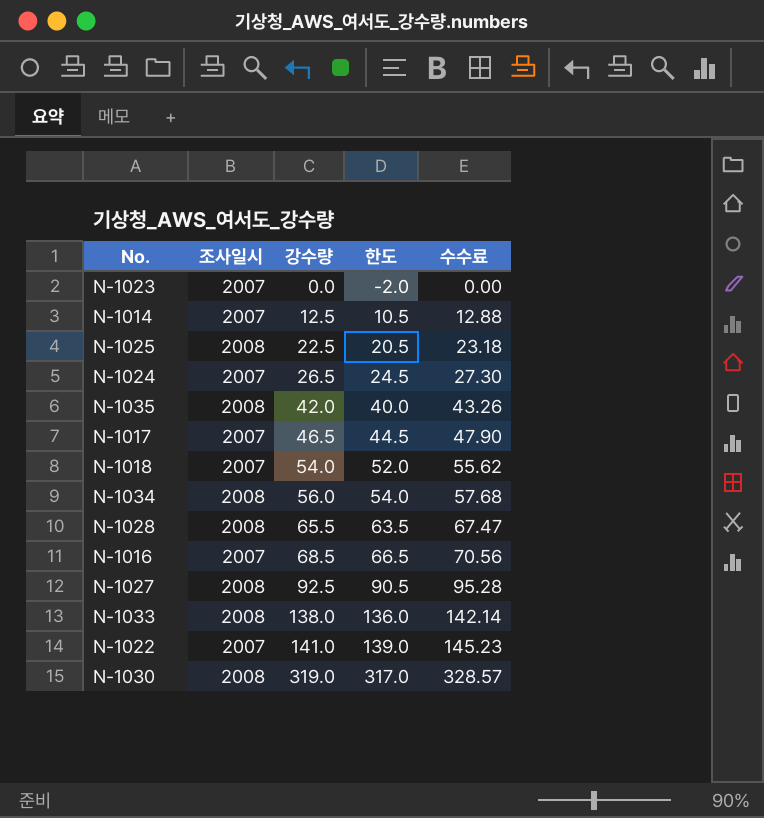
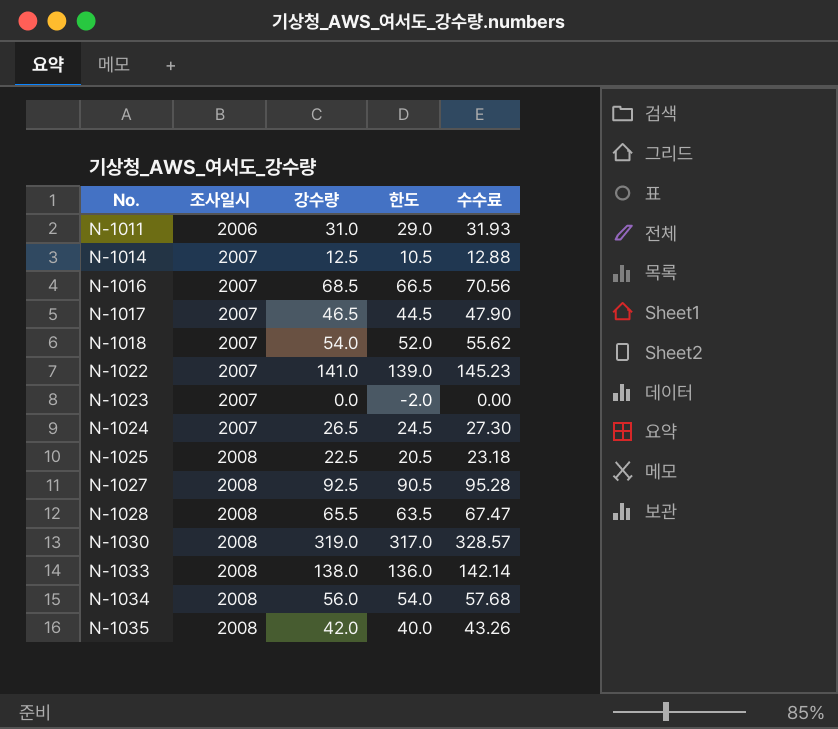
row order: 강수량 ascending -> No. ascending
row N-1011: none -> 2006 | 31.0 | 29.0 | 31.93

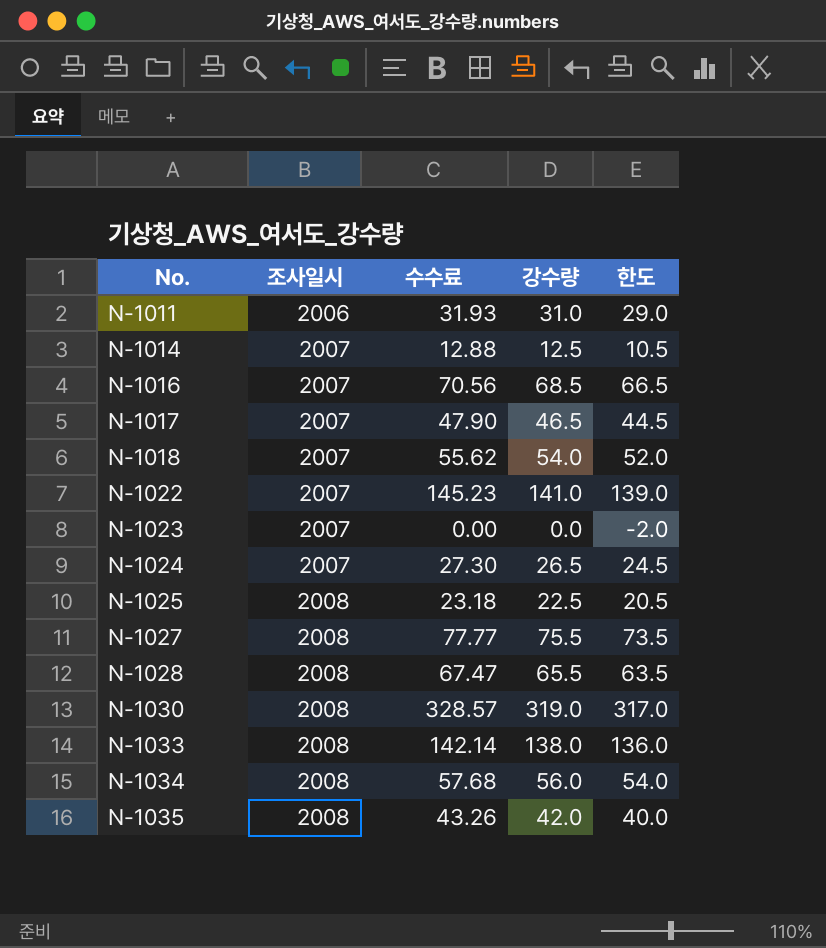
column 수수료 | position: 5 -> 3
N-1027 | 수수료: 95.28 -> 77.77
N-1027 | 강수량: 92.5 -> 75.5
N-1027 | 한도: 90.5 -> 73.5

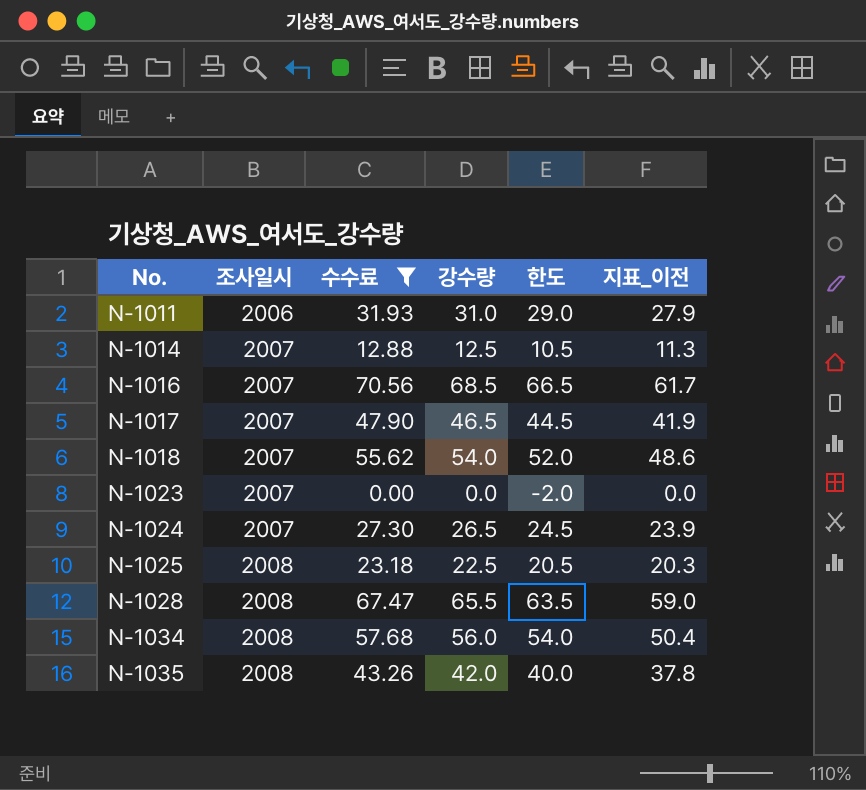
filter: none -> 수수료 <= 70.56
column 지표_이전 | formula: none -> [강수량] * 0.9

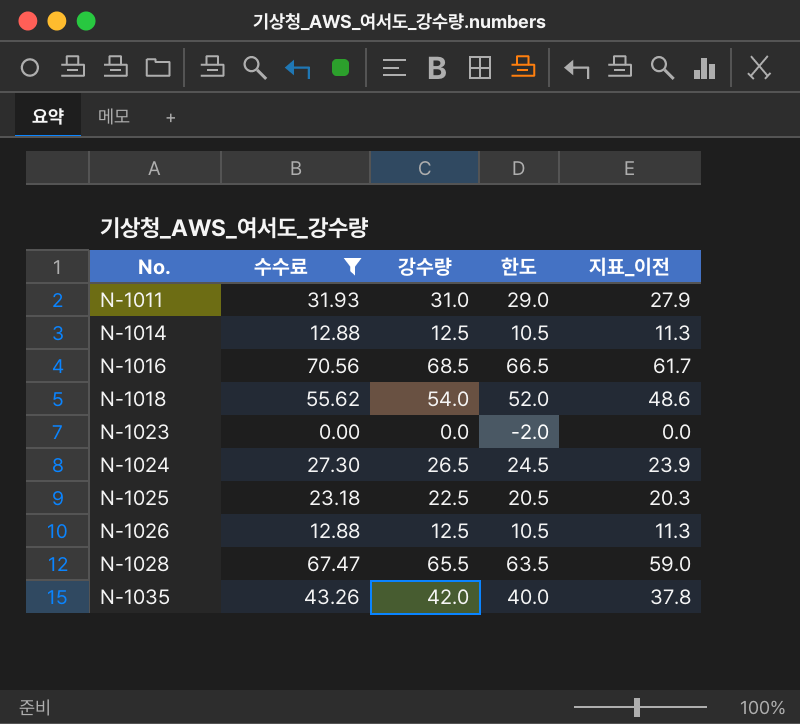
column 조사일시 | position: 2 -> none
row N-1017: 2007 | 47.90 | 46.5 | 44.5 | 41.9 -> none
row N-1034: 2008 | 57.68 | 56.0 | 54.0 | 50.4 -> none
row N-1026: none -> 12.88 | 12.5 | 10.5 | 11.3

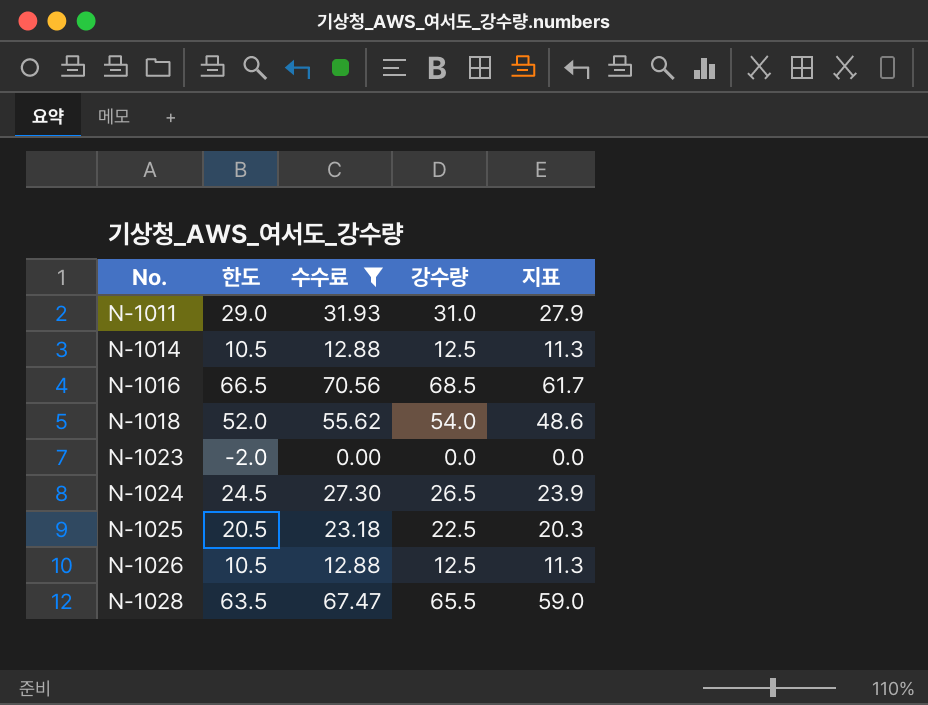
column 한도 | position: 4 -> 2
column name: 지표_이전 -> 지표
row N-1035: 43.26 | 42.0 | 40.0 | 37.8 -> none

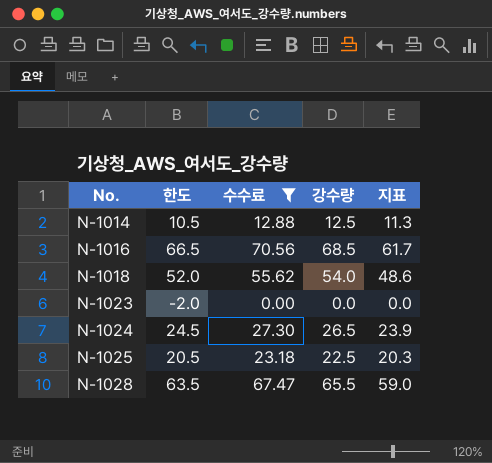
row N-1011: 29.0 | 31.93 | 31.0 | 27.9 -> none
row N-1026: 10.5 | 12.88 | 12.5 | 11.3 -> none

